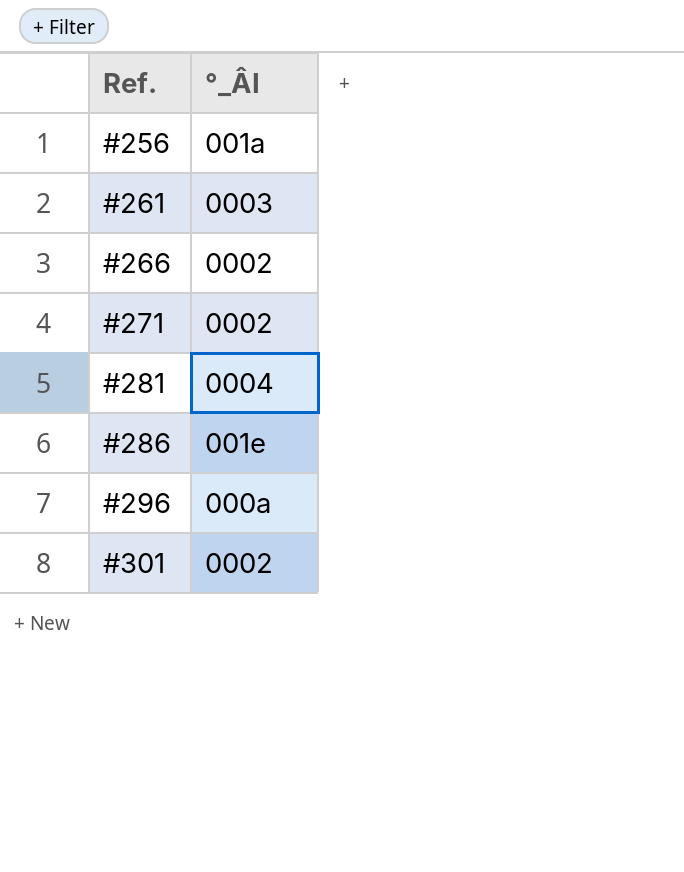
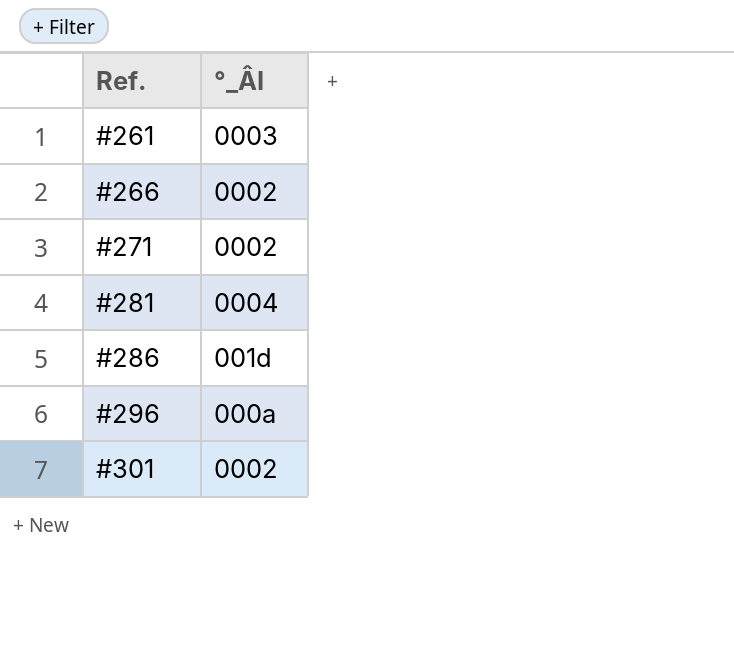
row #256: 001a -> none
#286 | °_ÂI: 001e -> 001d

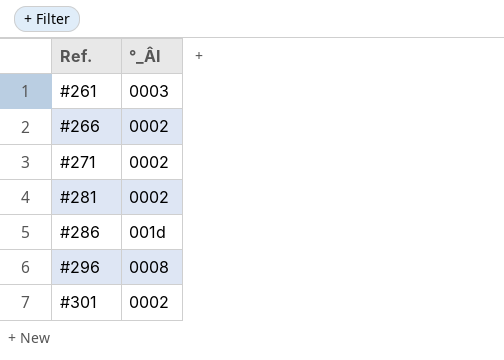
#281 | °_ÂI: 0004 -> 0002
#296 | °_ÂI: 000a -> 0008

